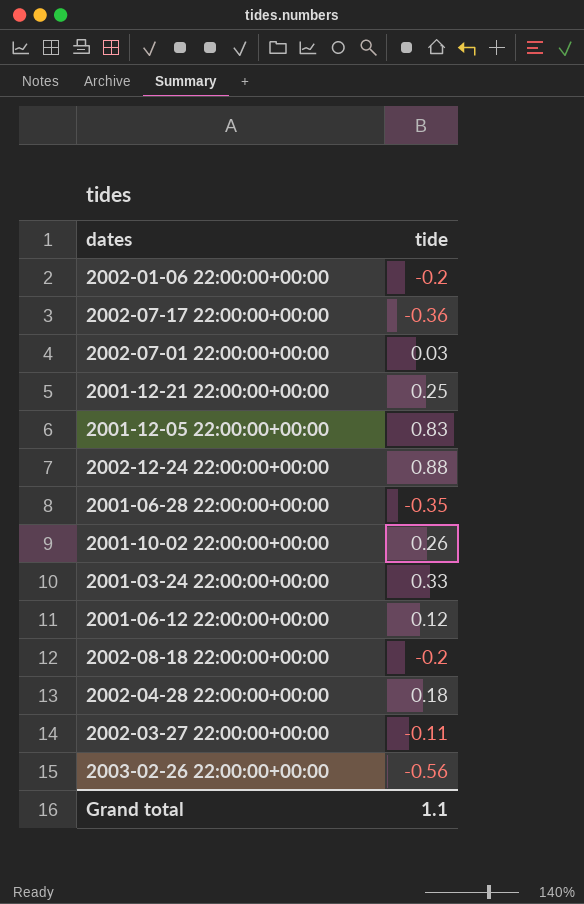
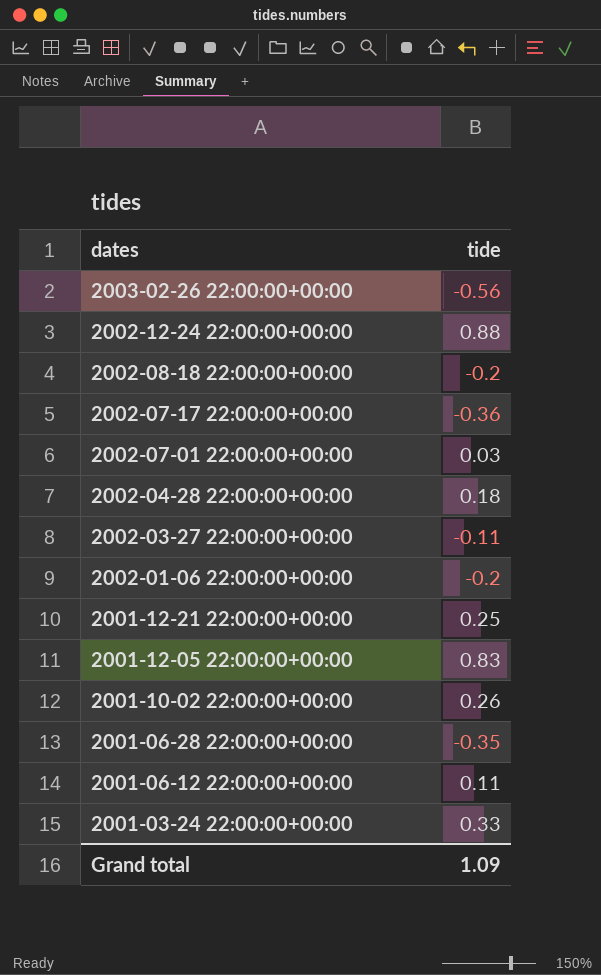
row order: none -> dates descending
2001-06-12 22:00:00+00:00 | tide: 0.12 -> 0.11
Grand total | tide: 1.1 -> 1.09

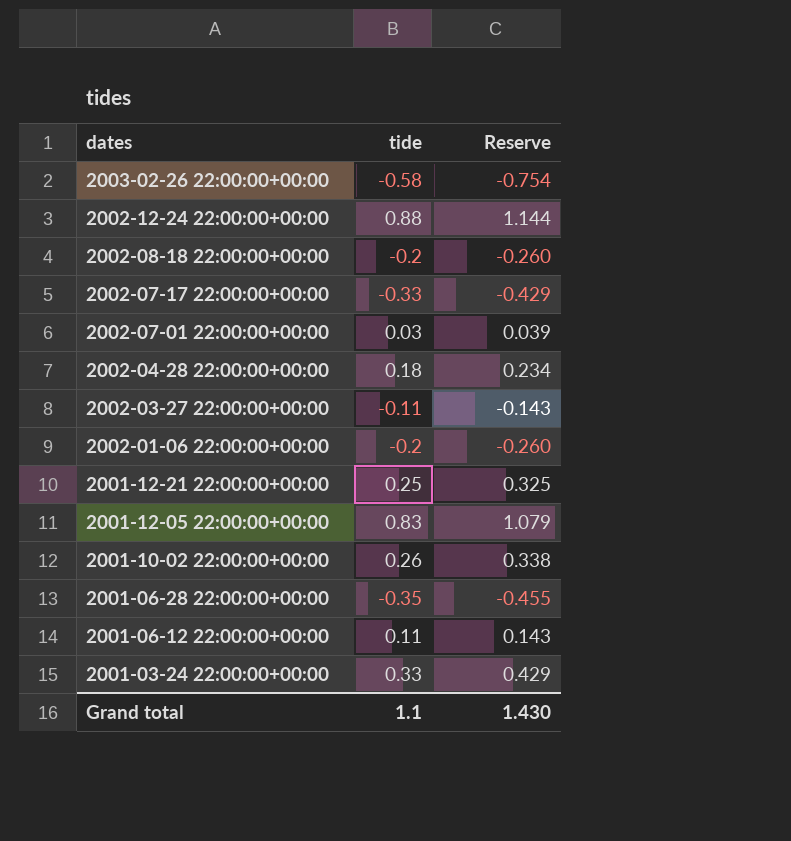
column Reserve | formula: none -> [tide] * 1.3
2003-02-26 22:00:00+00:00 | tide: -0.56 -> -0.58
2002-07-17 22:00:00+00:00 | tide: -0.36 -> -0.33
Grand total | tide: 1.09 -> 1.1

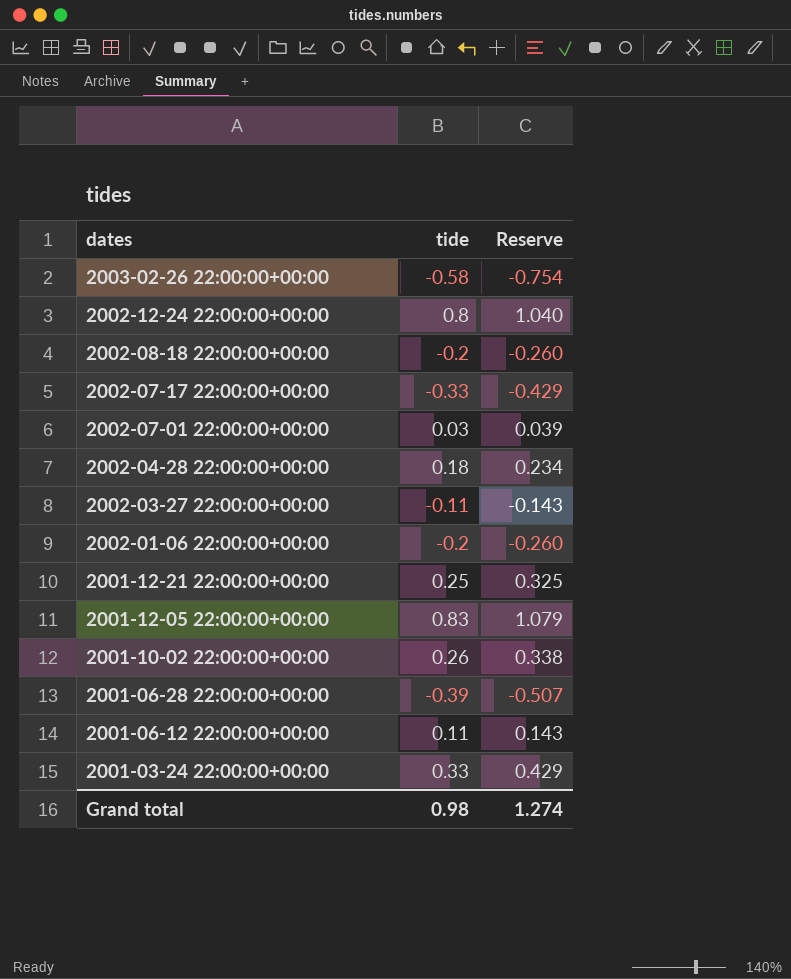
2002-12-24 22:00:00+00:00 | tide: 0.88 -> 0.8
2002-12-24 22:00:00+00:00 | Reserve: 1.144 -> 1.040
2001-06-28 22:00:00+00:00 | tide: -0.35 -> -0.39
2001-06-28 22:00:00+00:00 | Reserve: -0.455 -> -0.507
Grand total | tide: 1.1 -> 0.98
Grand total | Reserve: 1.430 -> 1.274

